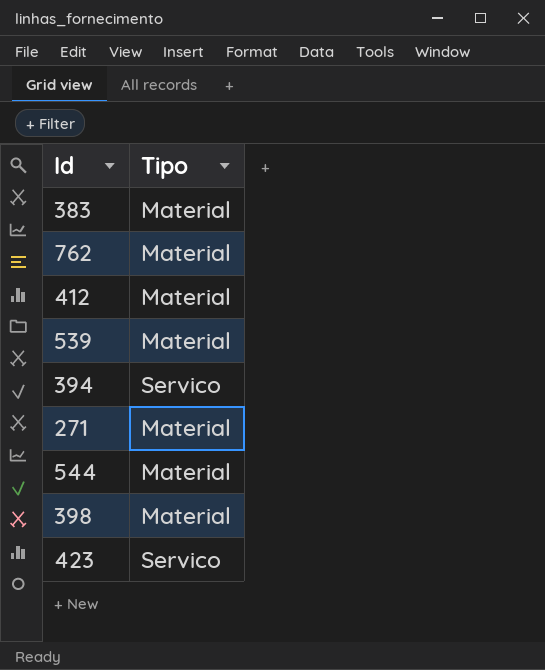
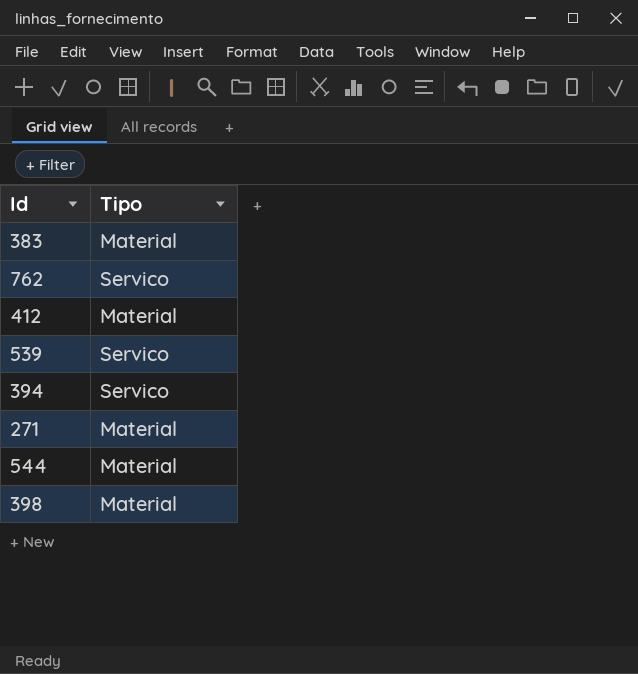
row 423: Servico -> none
762 | Tipo: Material -> Servico
539 | Tipo: Material -> Servico

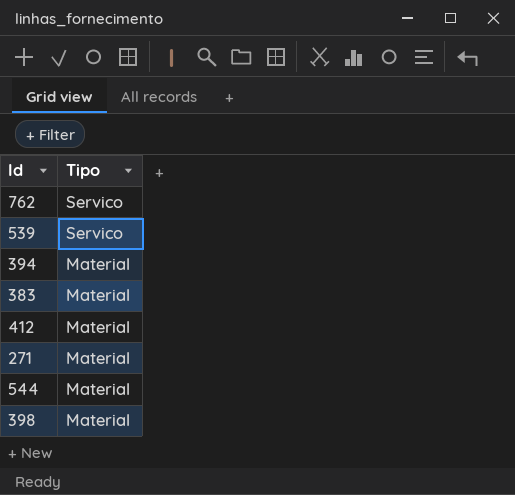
row order: none -> Tipo descending
394 | Tipo: Servico -> Material

